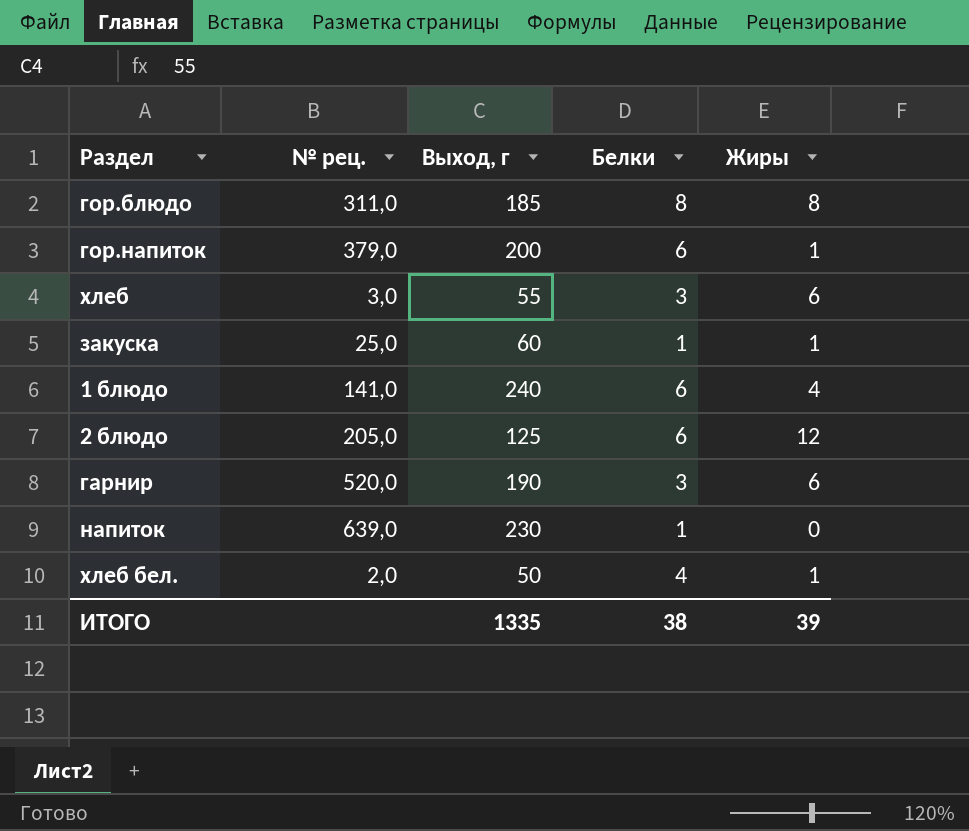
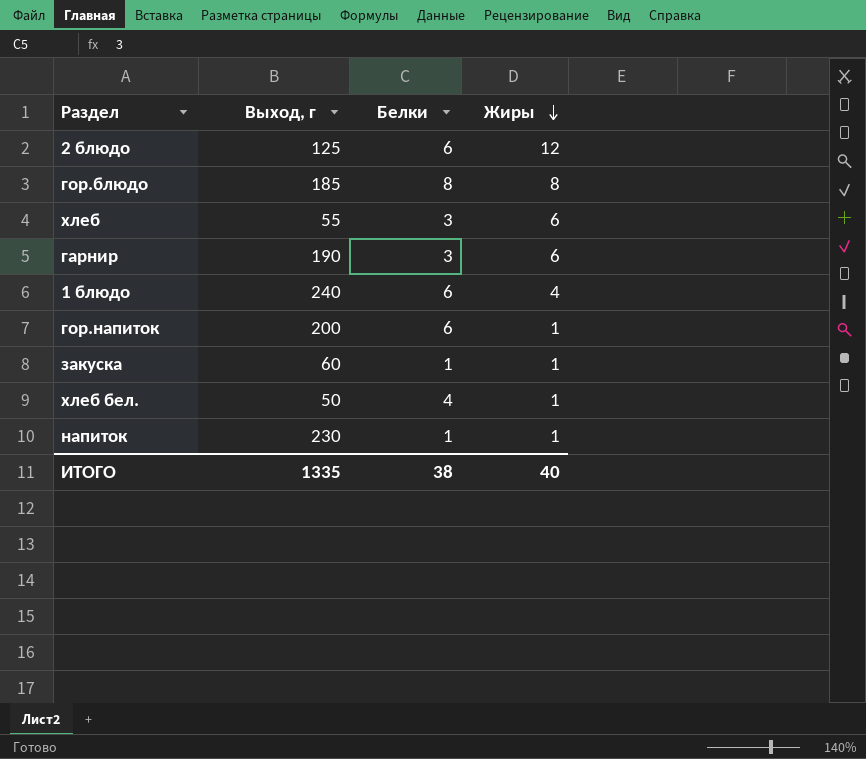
row order: none -> Жиры descending
column № рец. | position: 2 -> none
напиток | Жиры: 0 -> 1
ИТОГО | Жиры: 39 -> 40

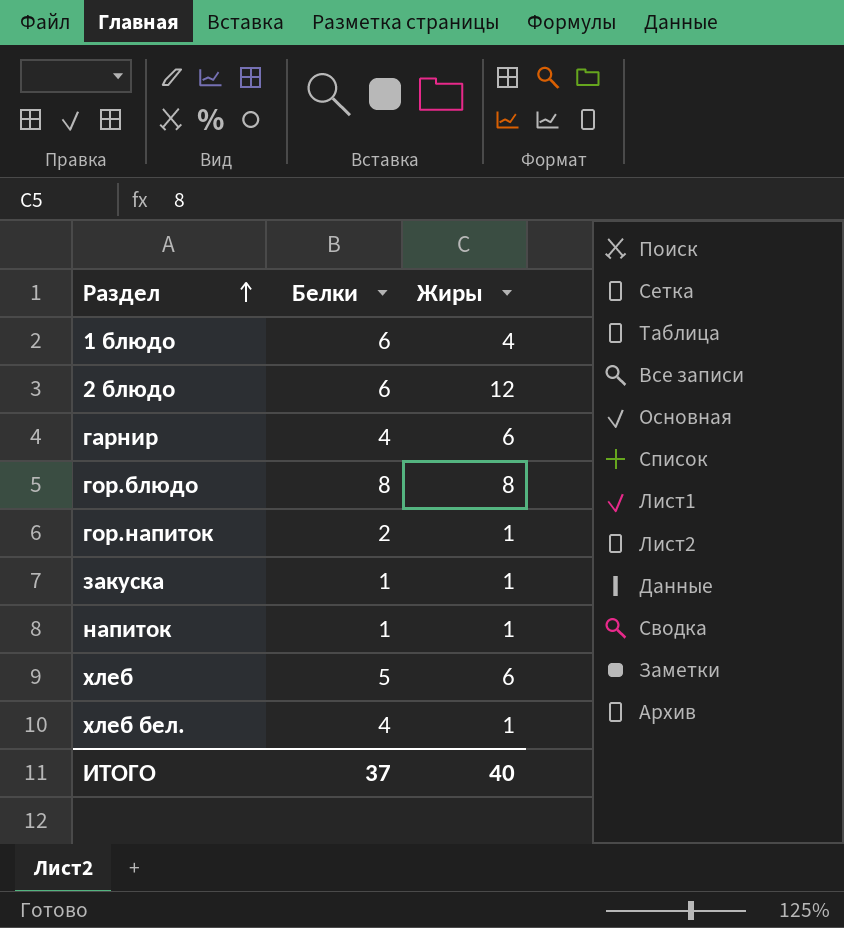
row order: Жиры descending -> Раздел ascending
column Выход, г | position: 2 -> none
гарнир | Белки: 3 -> 4
гор.напиток | Белки: 6 -> 2
хлеб | Белки: 3 -> 5
ИТОГО | Белки: 38 -> 37

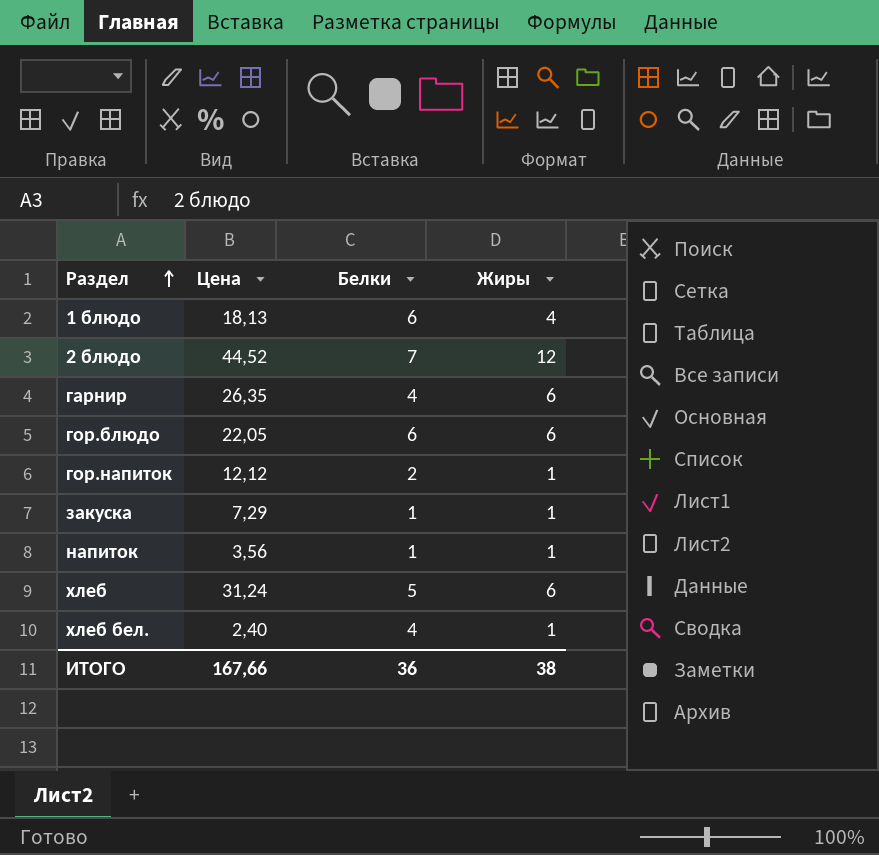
column Цена | position: none -> 2
2 блюдо | Белки: 6 -> 7
гор.блюдо | Белки: 8 -> 6
гор.блюдо | Жиры: 8 -> 6
ИТОГО | Белки: 37 -> 36
ИТОГО | Жиры: 40 -> 38

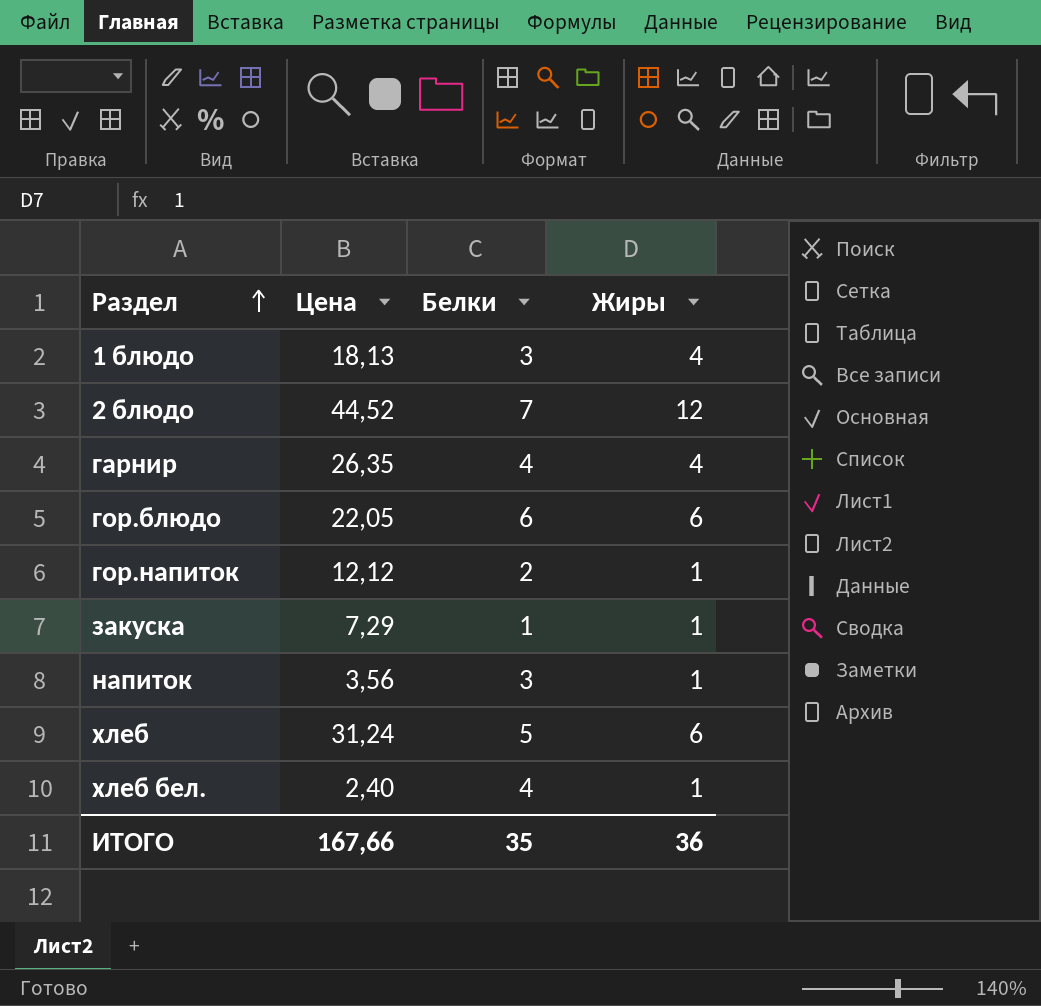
1 блюдо | Белки: 6 -> 3
гарнир | Жиры: 6 -> 4
напиток | Белки: 1 -> 3
ИТОГО | Белки: 36 -> 35
ИТОГО | Жиры: 38 -> 36

